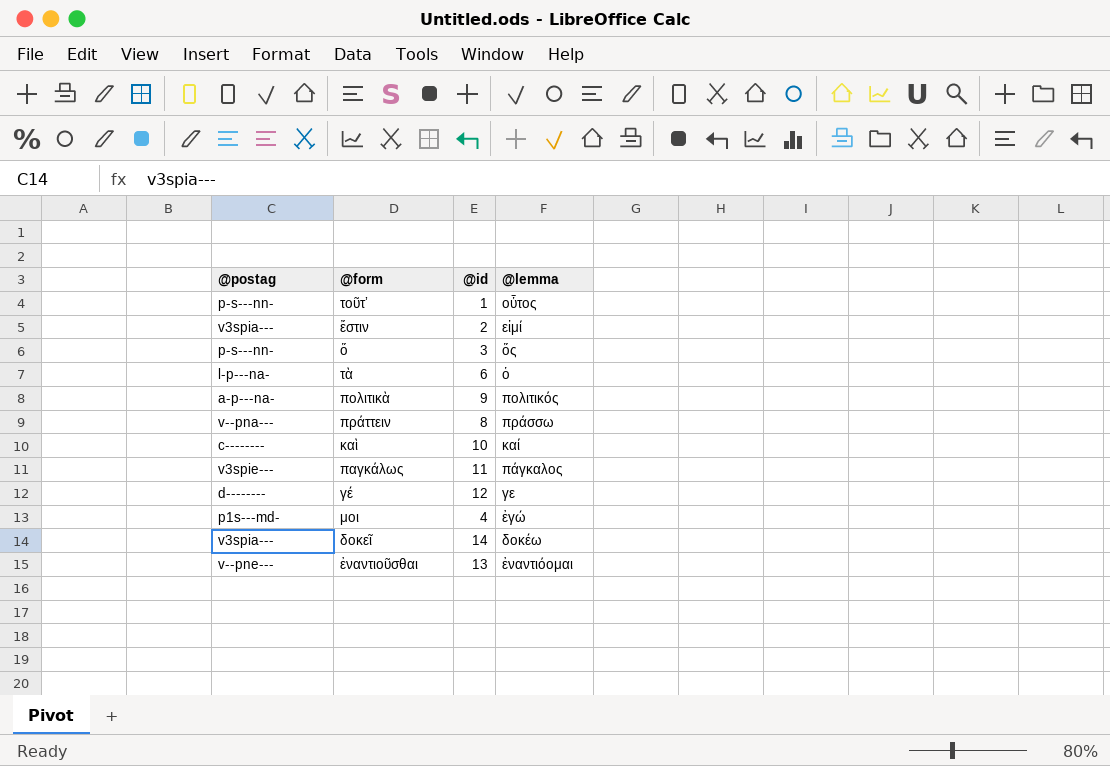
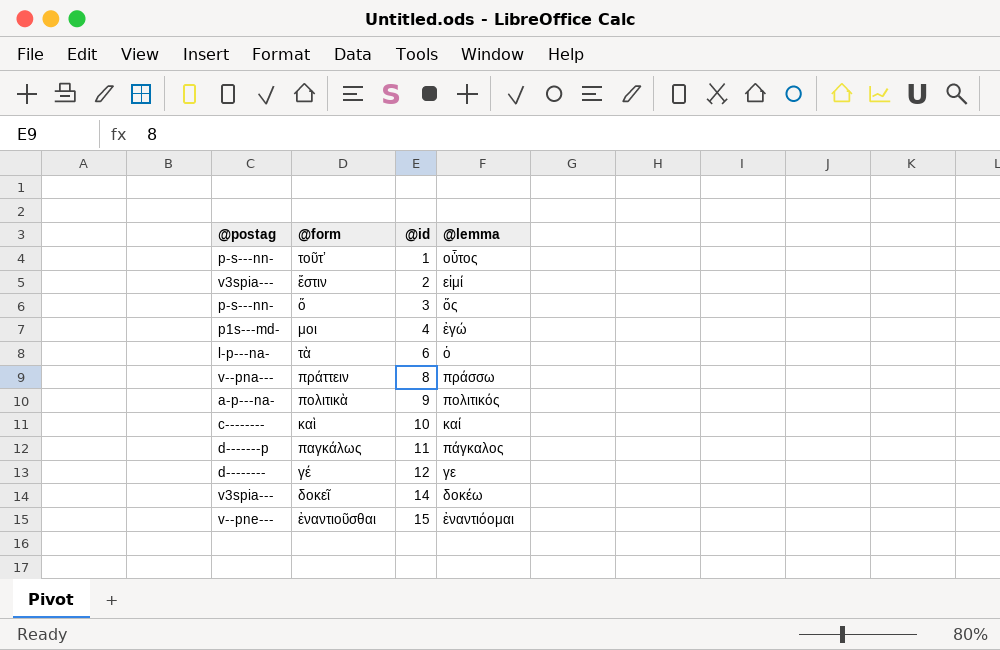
row order: none -> @id ascending
παγκάλως | @postag: v3spie--- -> d-------p
ἐναντιοῦσθαι | @id: 13 -> 15

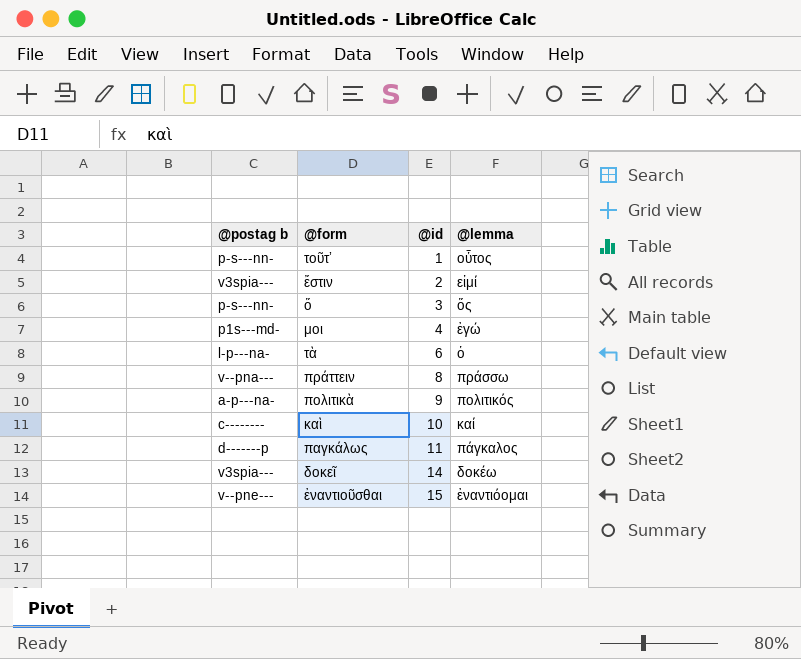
column name: @postag -> @postag b
row γέ: d-------- | 12 | γε -> none

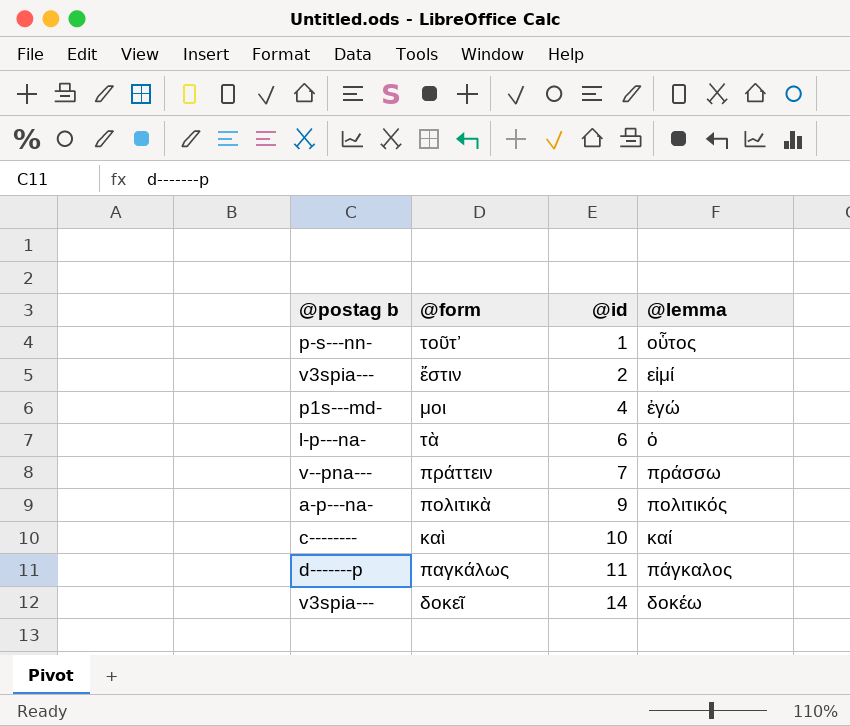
row ὅ: p-s---nn- | 3 | ὅς -> none
row ἐναντιοῦσθαι: v--pne--- | 15 | ἐναντιόομαι -> none
πράττειν | @id: 8 -> 7

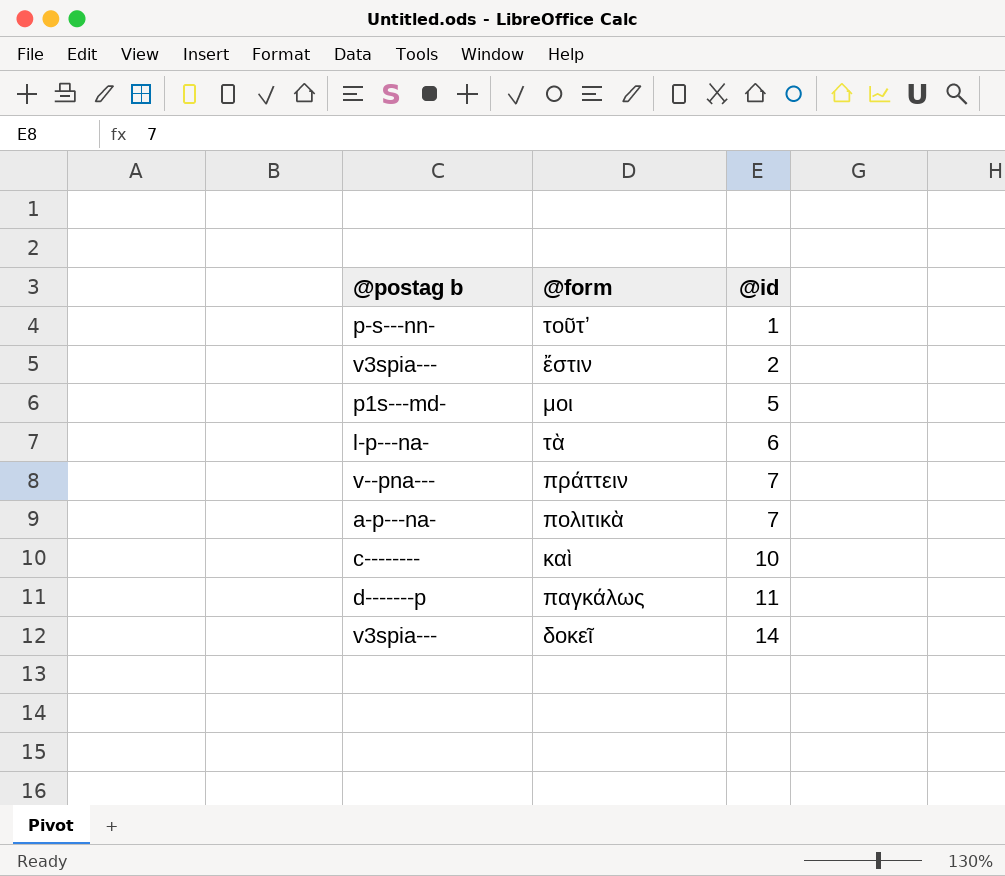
column @lemma | position: 4 -> none
μοι | @id: 4 -> 5
πολιτικὰ | @id: 9 -> 7

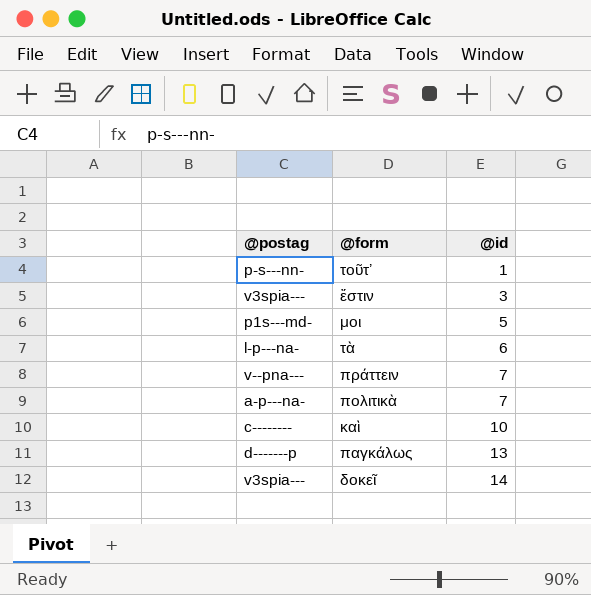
column name: @postag b -> @postag
ἔστιν | @id: 2 -> 3
παγκάλως | @id: 11 -> 13

